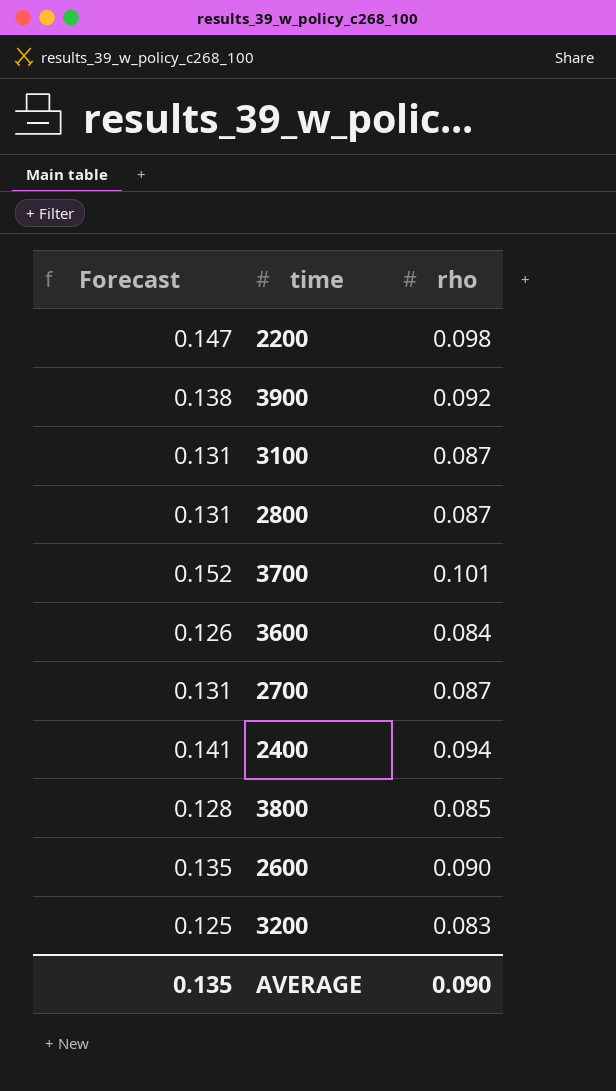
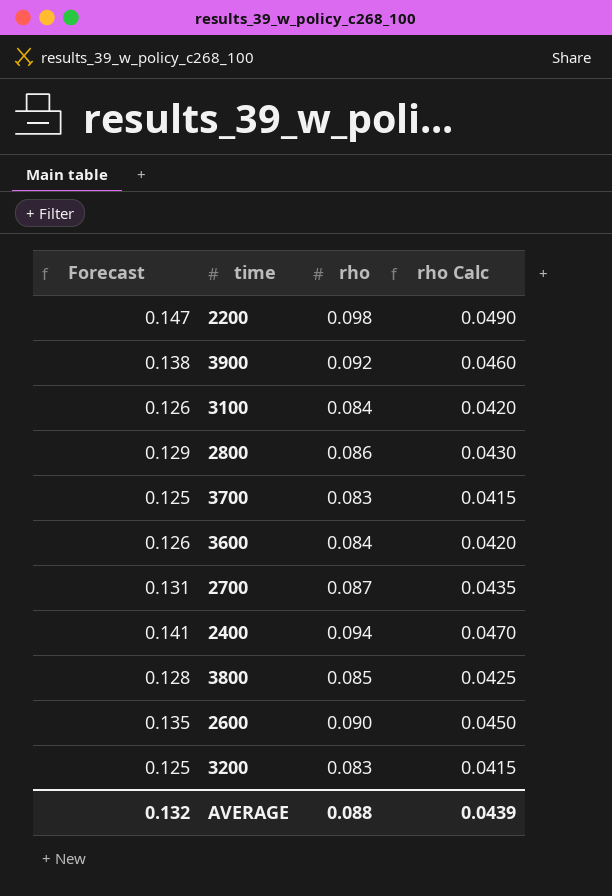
column rho Calc | formula: none -> [rho] * 0.5
3100 | Forecast: 0.131 -> 0.126
3100 | rho: 0.087 -> 0.084
2800 | Forecast: 0.131 -> 0.129
2800 | rho: 0.087 -> 0.086
3700 | Forecast: 0.152 -> 0.125
3700 | rho: 0.101 -> 0.083
AVERAGE | Forecast: 0.135 -> 0.132
AVERAGE | rho: 0.090 -> 0.088

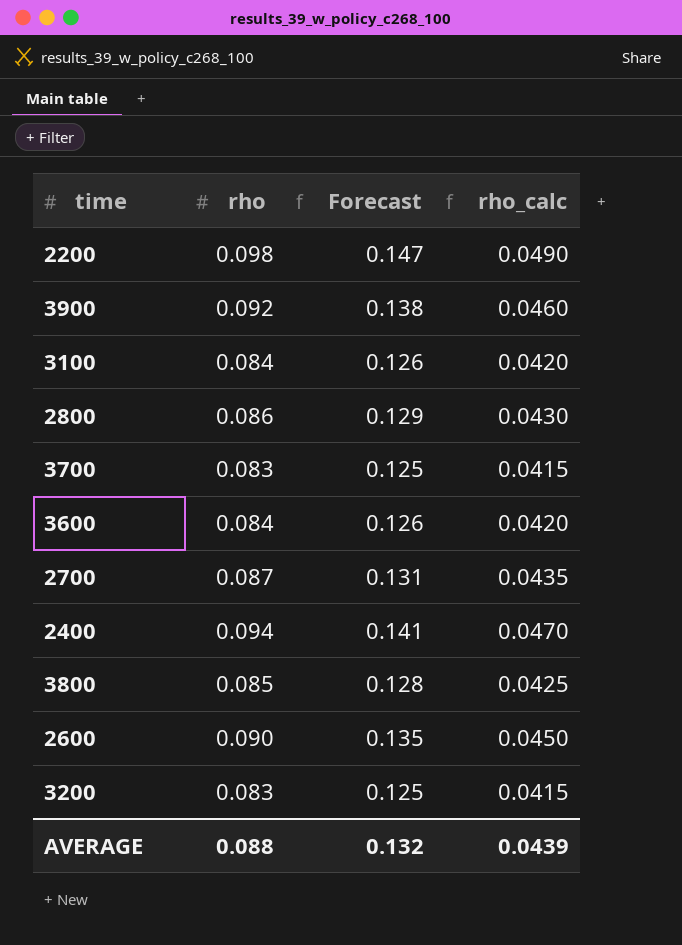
column Forecast | position: 1 -> 3
column name: rho Calc -> rho_calc

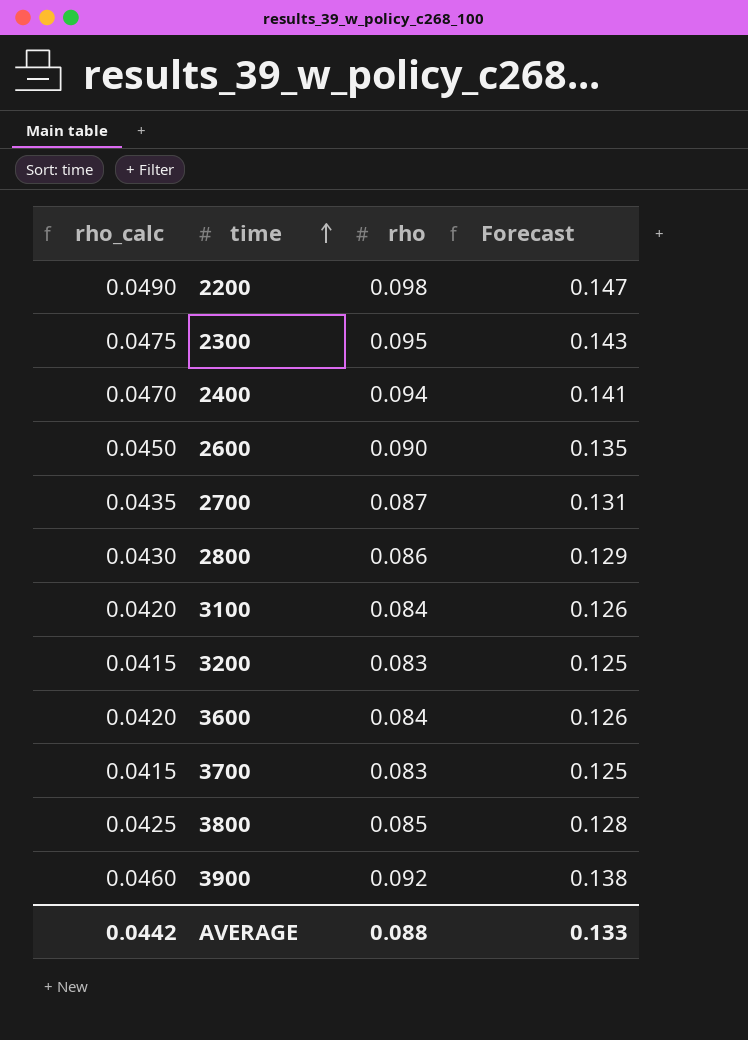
row order: none -> time ascending
column rho_calc | position: 4 -> 1
row 2300: none -> 0.0475 | 0.095 | 0.143
AVERAGE | rho_calc: 0.0439 -> 0.0442
AVERAGE | Forecast: 0.132 -> 0.133

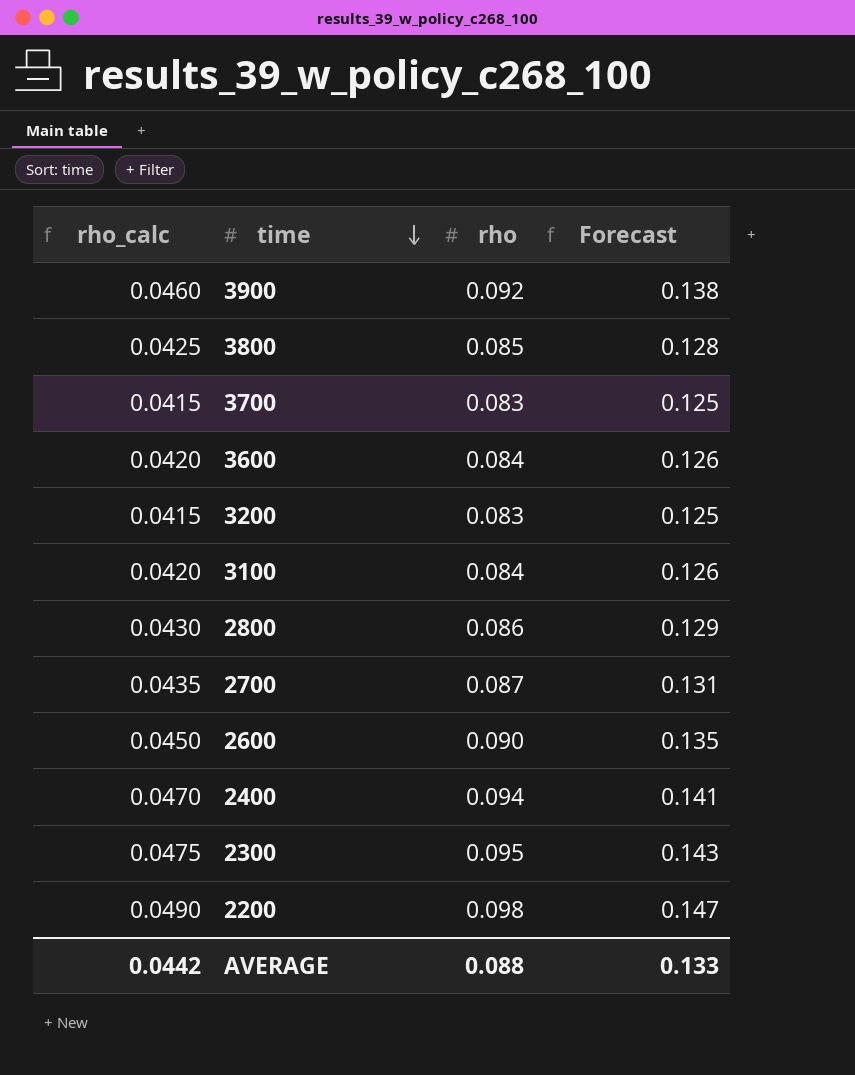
row order: time ascending -> time descending

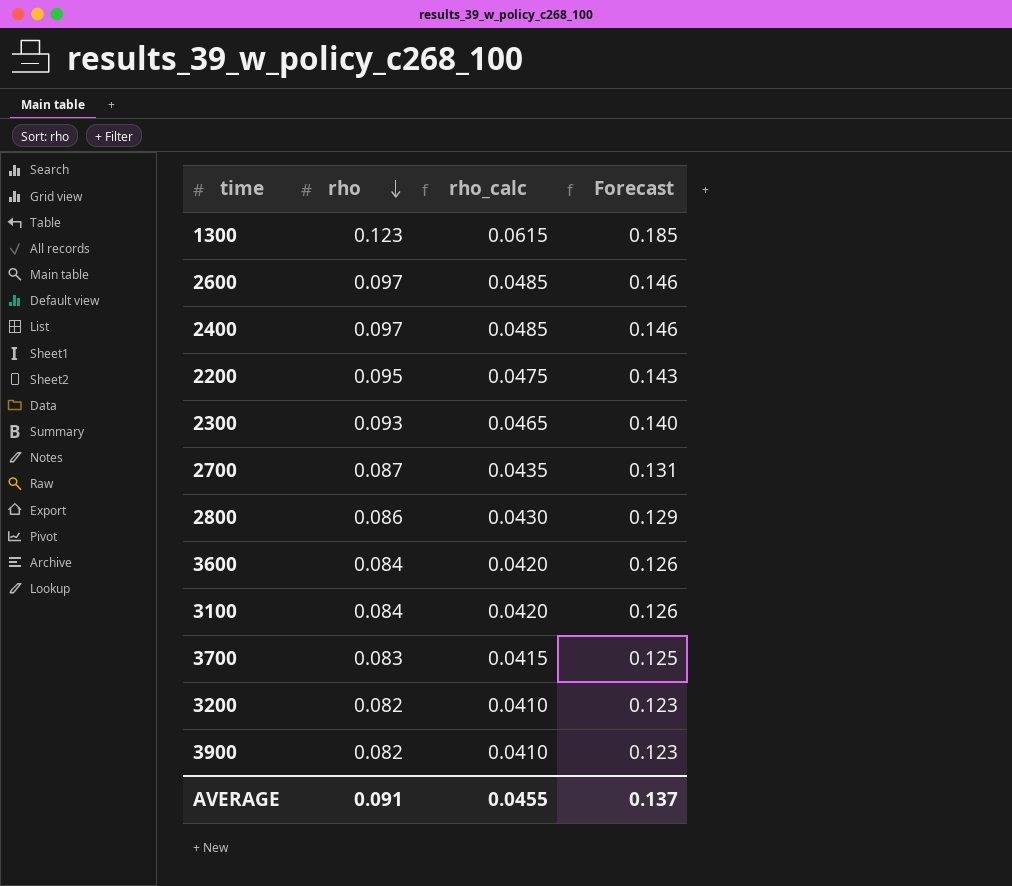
row order: time descending -> rho descending
column rho_calc | position: 1 -> 3
row 3800: 0.0425 | 0.085 | 0.128 -> none
row 1300: none -> 0.123 | 0.0615 | 0.185
2600 | rho: 0.090 -> 0.097
2600 | rho_calc: 0.0450 -> 0.0485
2600 | Forecast: 0.135 -> 0.146
2400 | rho: 0.094 -> 0.097
2400 | rho_calc: 0.0470 -> 0.0485
2400 | Forecast: 0.141 -> 0.146
2200 | rho: 0.098 -> 0.095
2200 | rho_calc: 0.0490 -> 0.0475
2200 | Forecast: 0.147 -> 0.143
2300 | rho: 0.095 -> 0.093
2300 | rho_calc: 0.0475 -> 0.0465
2300 | Forecast: 0.143 -> 0.140
3200 | rho: 0.083 -> 0.082
3200 | rho_calc: 0.0415 -> 0.0410
3200 | Forecast: 0.125 -> 0.123
3900 | rho: 0.092 -> 0.082
3900 | rho_calc: 0.0460 -> 0.0410
3900 | Forecast: 0.138 -> 0.123
AVERAGE | rho: 0.088 -> 0.091
AVERAGE | rho_calc: 0.0442 -> 0.0455
AVERAGE | Forecast: 0.133 -> 0.137

